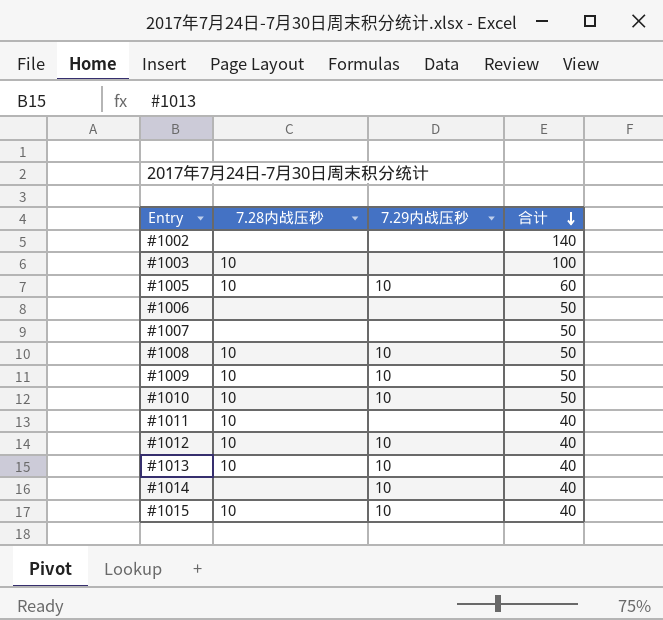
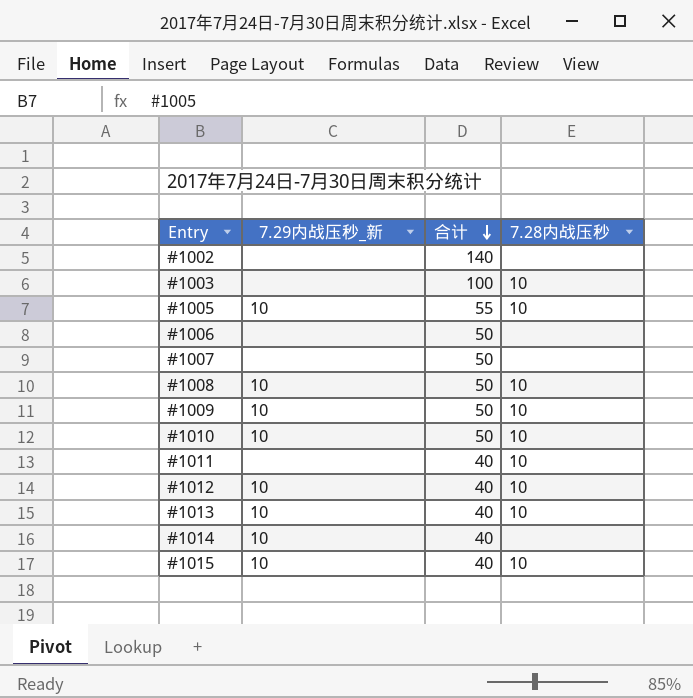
column name: 7.29内战压秒 -> 7.29内战压秒_新
column 7.28内战压秒 | position: 2 -> 4
#1005 | 合计: 60 -> 55

